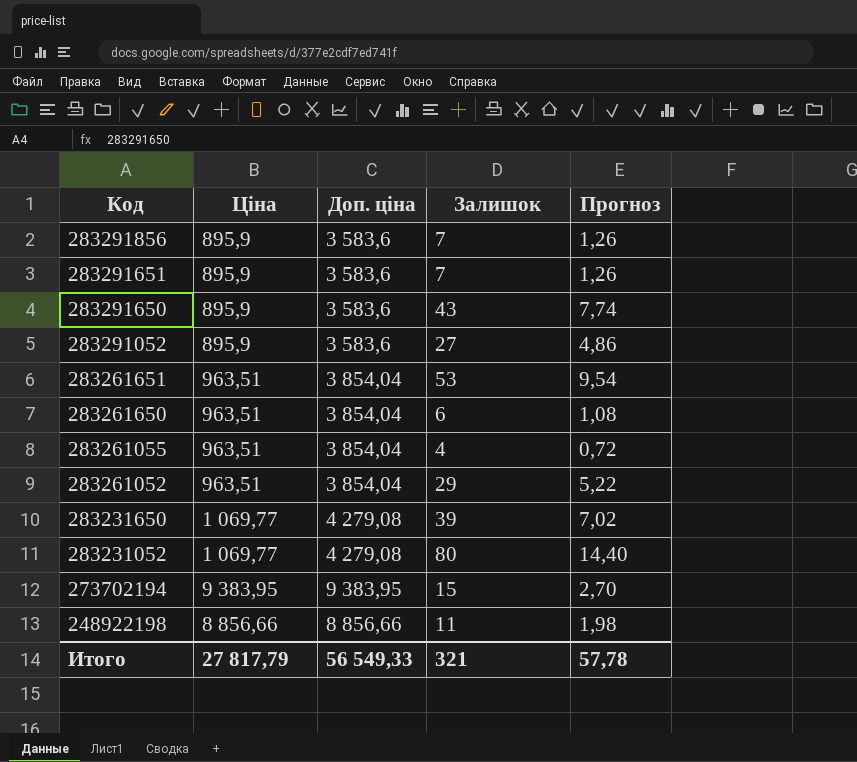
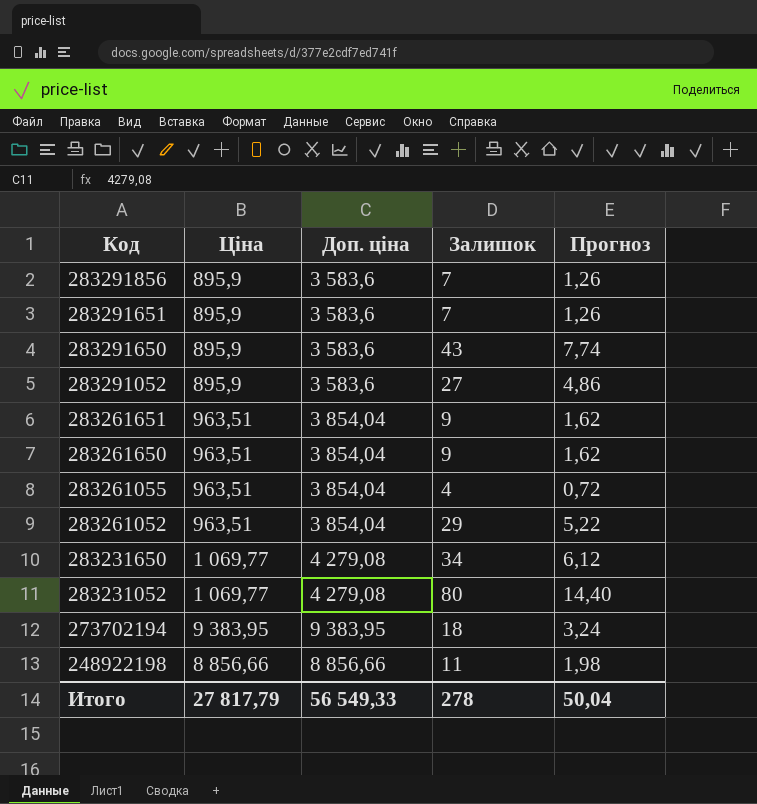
283261651 | Залишок: 53 -> 9
283261651 | Прогноз: 9,54 -> 1,62
283261650 | Залишок: 6 -> 9
283261650 | Прогноз: 1,08 -> 1,62
283231650 | Залишок: 39 -> 34
283231650 | Прогноз: 7,02 -> 6,12
273702194 | Залишок: 15 -> 18
273702194 | Прогноз: 2,70 -> 3,24
Итого | Залишок: 321 -> 278
Итого | Прогноз: 57,78 -> 50,04

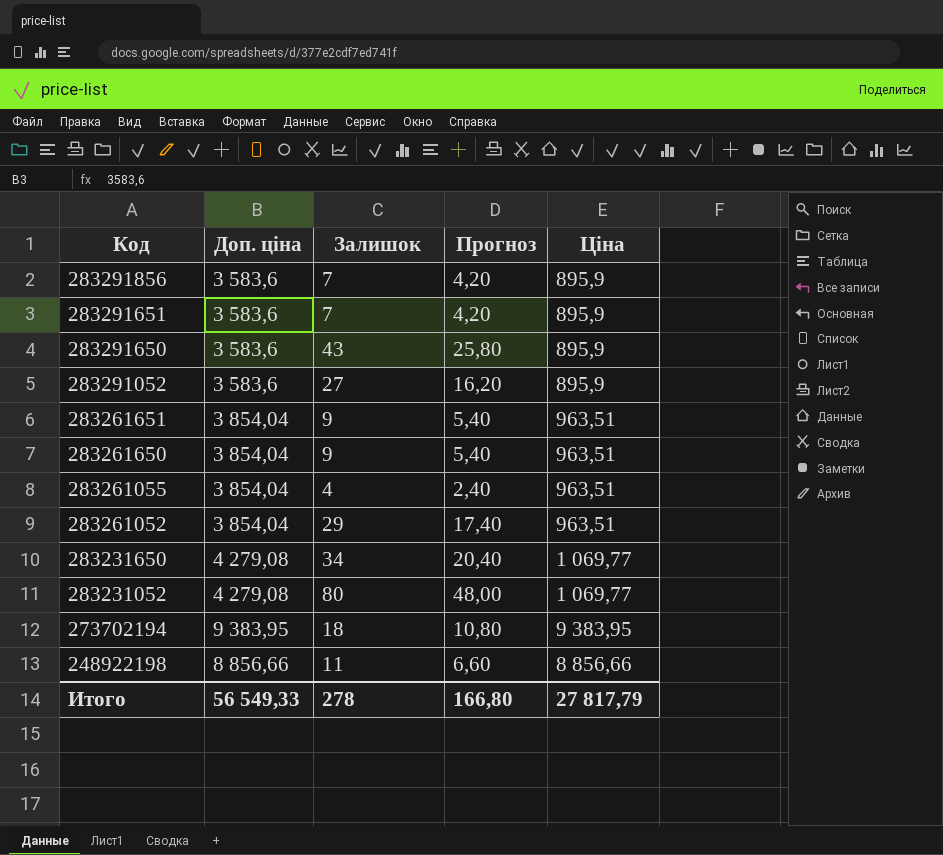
column Прогноз | formula: [Залишок] * 0,18 -> [Залишок] * 0,6
column Ціна | position: 2 -> 5
Итого | Прогноз: 50,04 -> 166,80

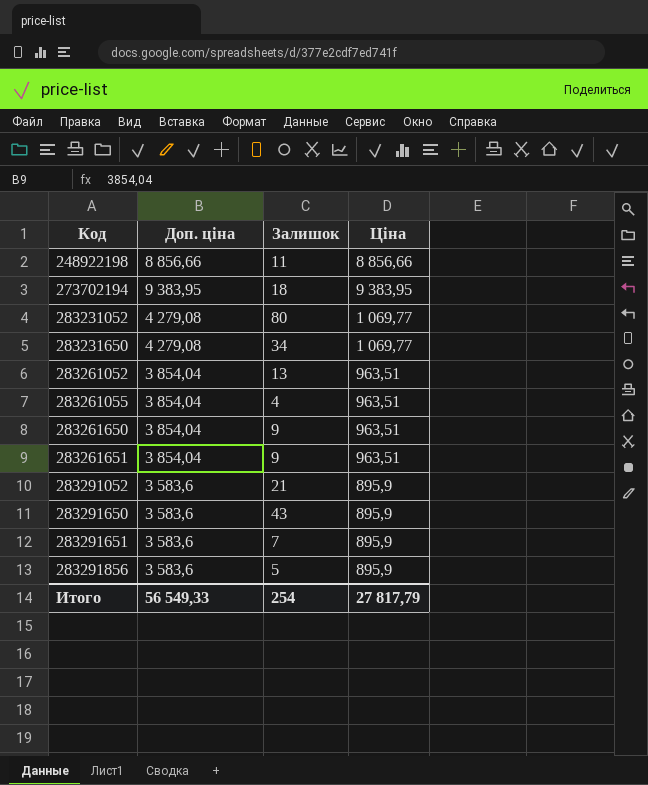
row order: Код descending -> Код ascending
column Прогноз | formula: [Залишок] * 0,6 -> none
283261052 | Залишок: 29 -> 13
283291052 | Залишок: 27 -> 21
283291856 | Залишок: 7 -> 5
Итого | Залишок: 278 -> 254

